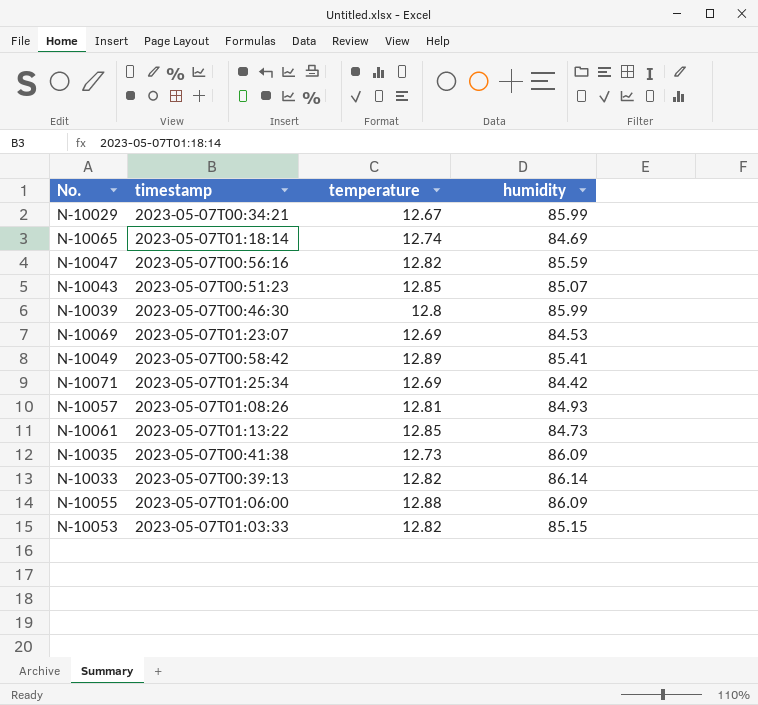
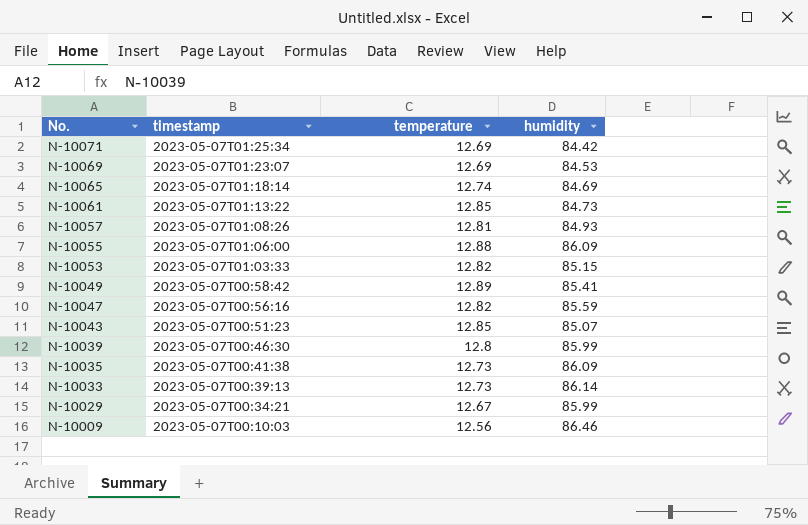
row order: none -> No. descending
N-10033 | temperature: 12.82 -> 12.73
row N-10009: none -> 2023-05-07T00:10:03 | 12.56 | 86.46

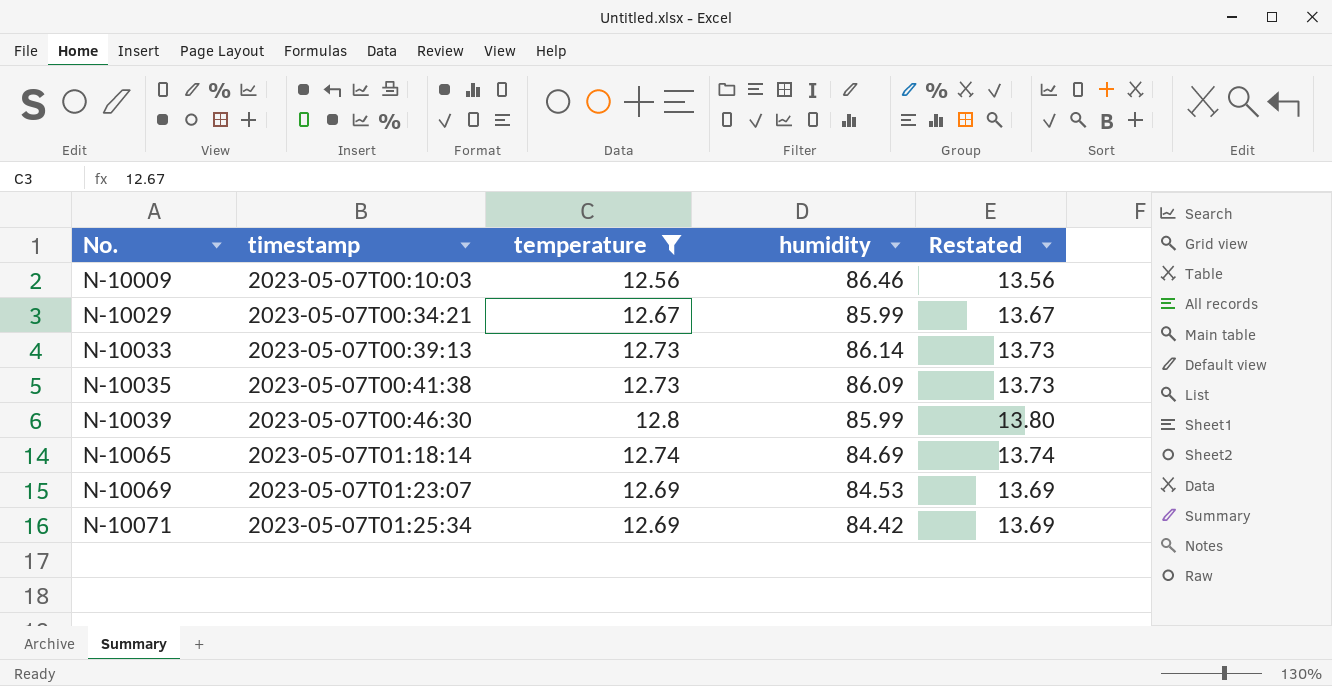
filter: none -> temperature <= 12.8
row order: No. descending -> No. ascending
column Restated | formula: none -> [temperature] + 1

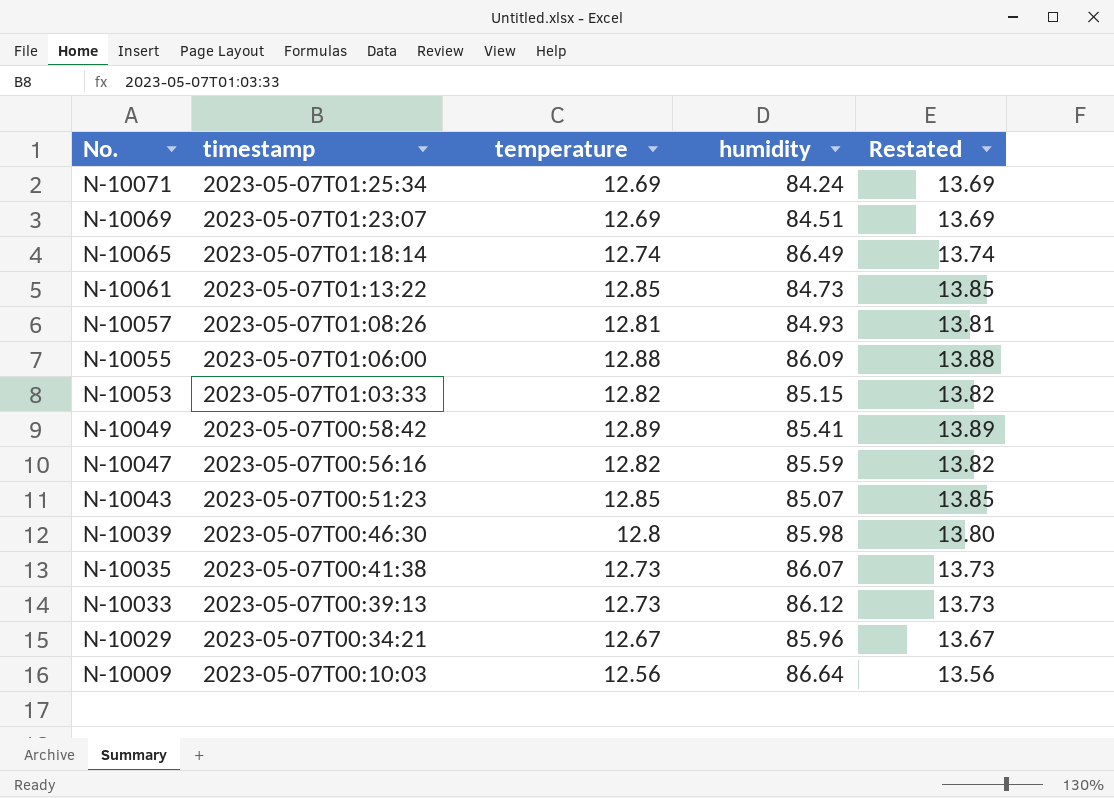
filter: temperature <= 12.8 -> none
row order: No. ascending -> No. descending
N-10071 | humidity: 84.42 -> 84.24
N-10069 | humidity: 84.53 -> 84.51
N-10065 | humidity: 84.69 -> 86.49
N-10039 | humidity: 85.99 -> 85.98
N-10035 | humidity: 86.09 -> 86.07
N-10033 | humidity: 86.14 -> 86.12
N-10029 | humidity: 85.99 -> 85.96
N-10009 | humidity: 86.46 -> 86.64

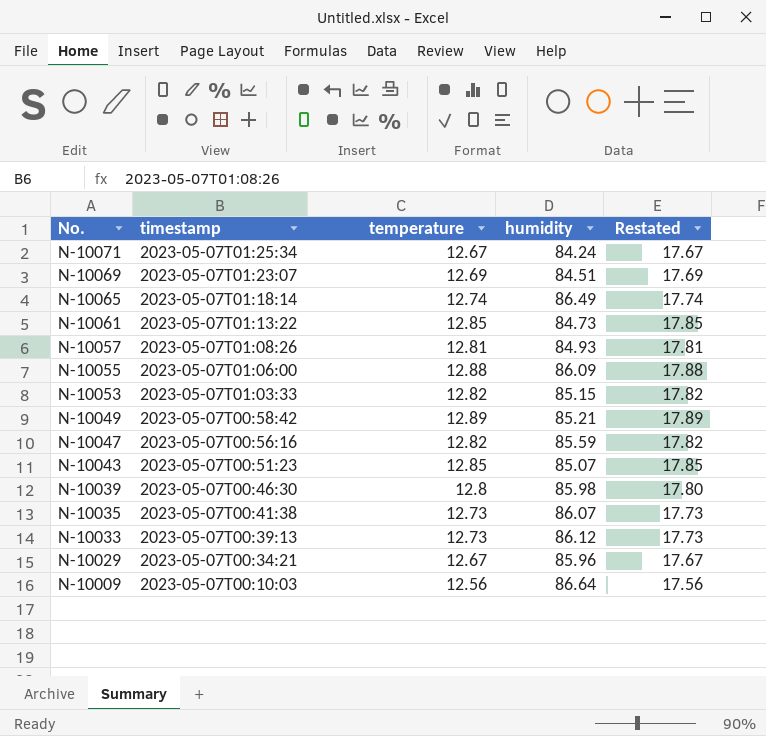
column Restated | formula: [temperature] + 1 -> [temperature] + 5
N-10071 | temperature: 12.69 -> 12.67
N-10049 | humidity: 85.41 -> 85.21

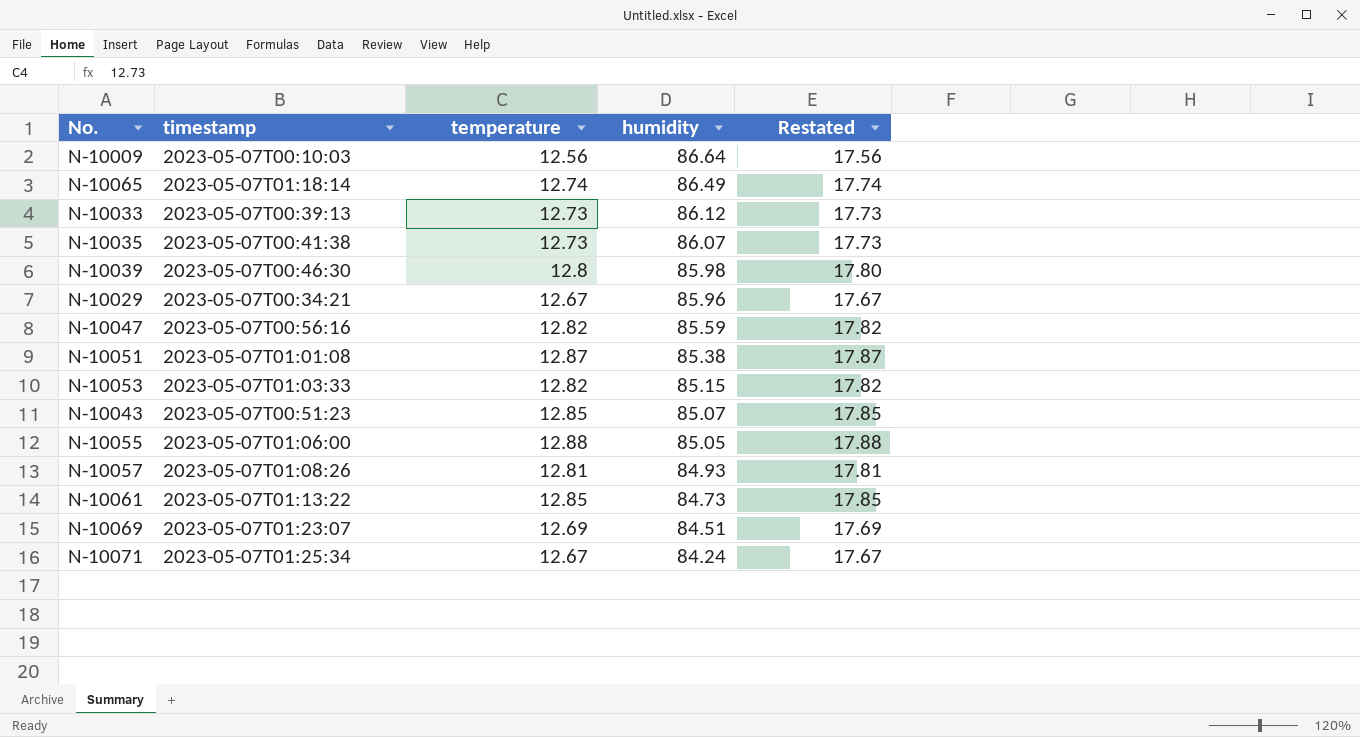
row order: No. descending -> humidity descending
row N-10049: 2023-05-07T00:58:42 | 12.89 | 85.21 | 17.89 -> none
row N-10051: none -> 2023-05-07T01:01:08 | 12.87 | 85.38 | 17.87
N-10055 | humidity: 86.09 -> 85.05

